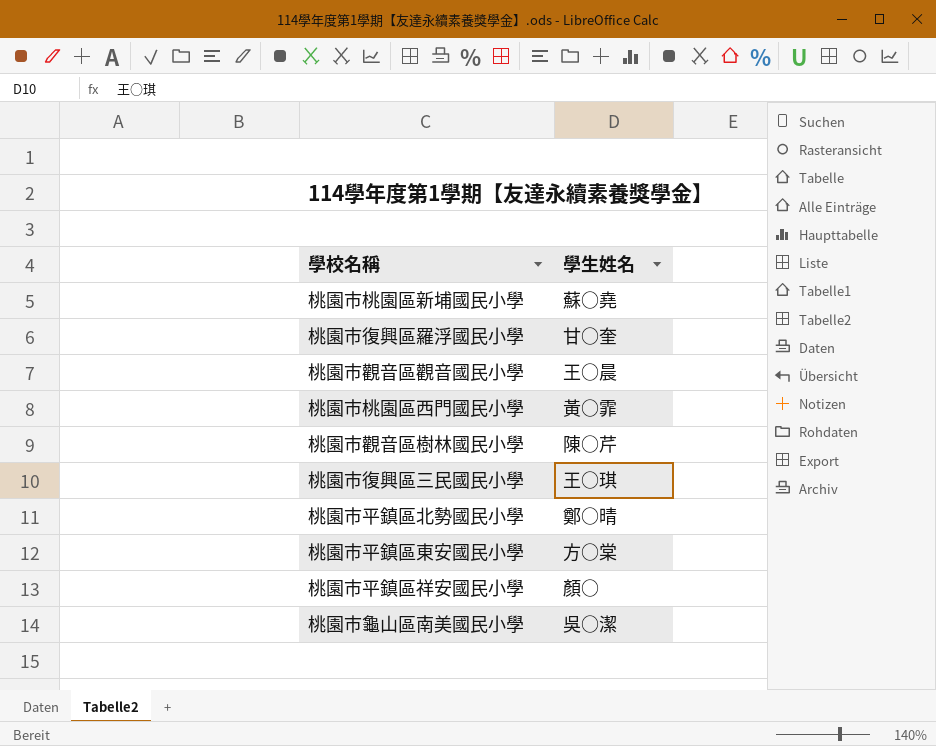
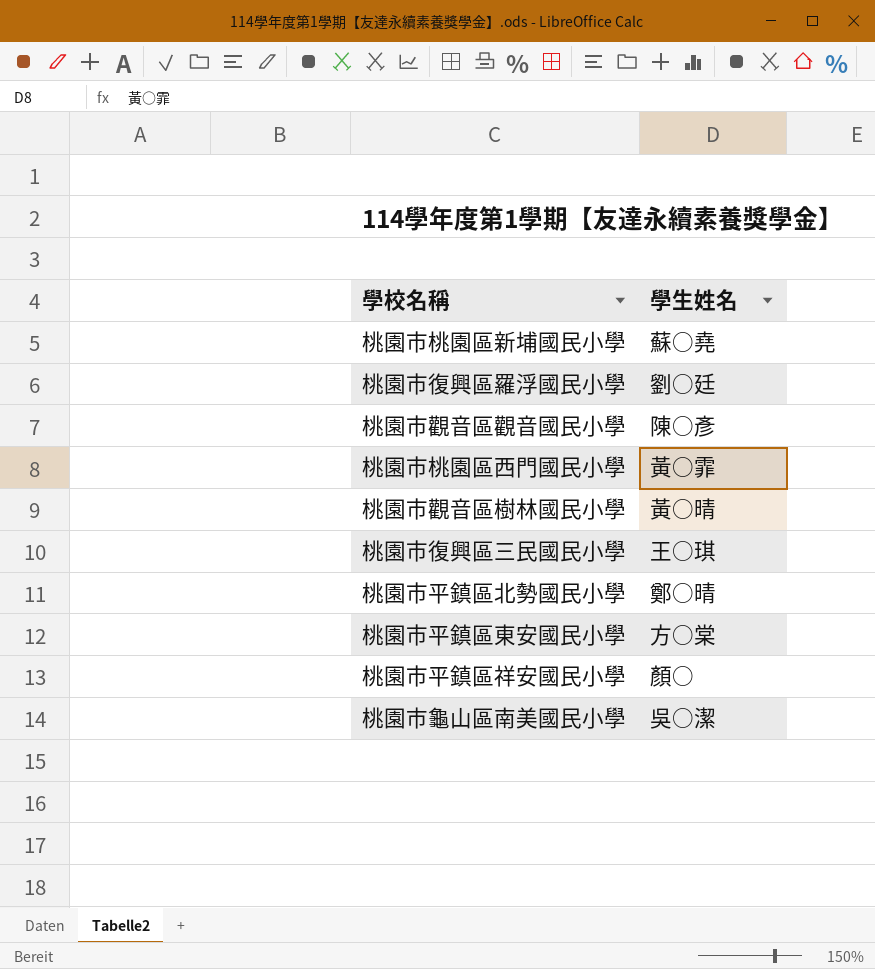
桃園市復興區羅浮國民小學 | 學生姓名: 甘○奎 -> 劉○廷
桃園市觀音區觀音國民小學 | 學生姓名: 王○晨 -> 陳○彥
桃園市觀音區樹林國民小學 | 學生姓名: 陳○芹 -> 黃○晴

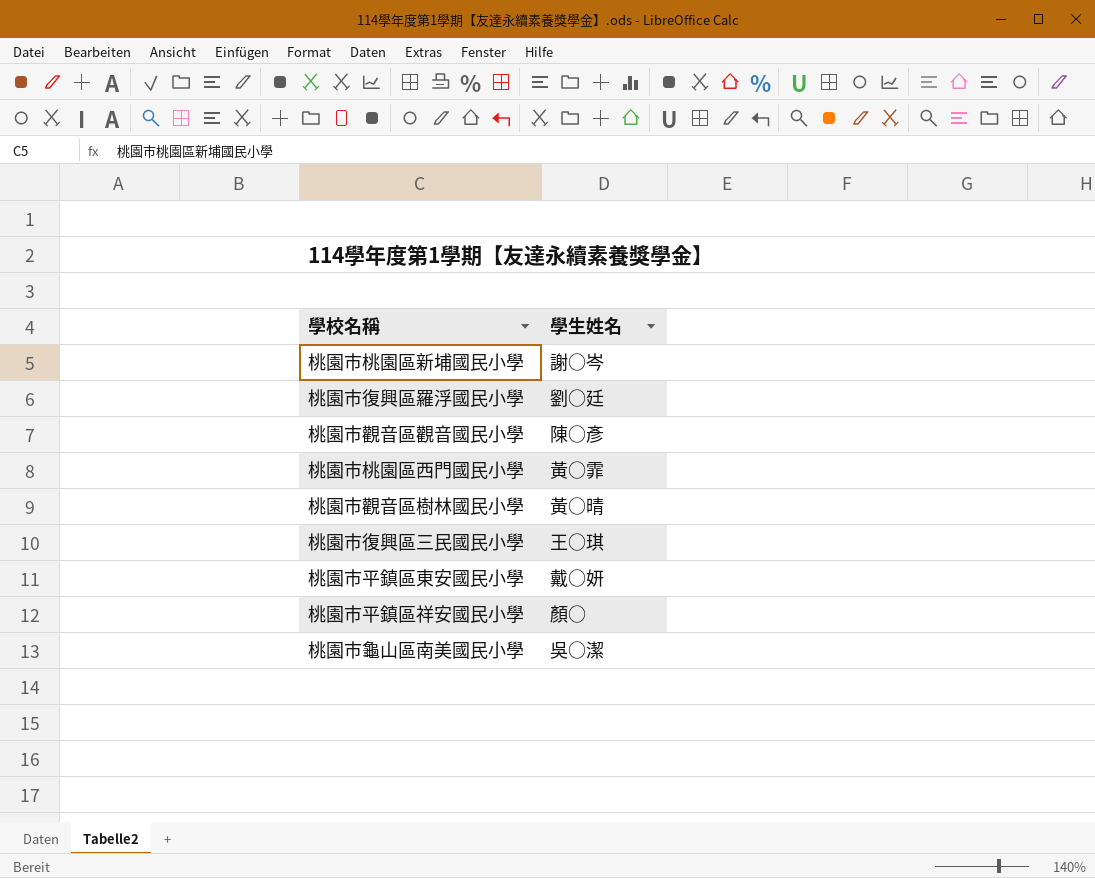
row 桃園市平鎮區北勢國民小學: 鄭○晴 -> none
桃園市桃園區新埔國民小學 | 學生姓名: 蘇○堯 -> 謝○岑
桃園市平鎮區東安國民小學 | 學生姓名: 方○棠 -> 戴○妍

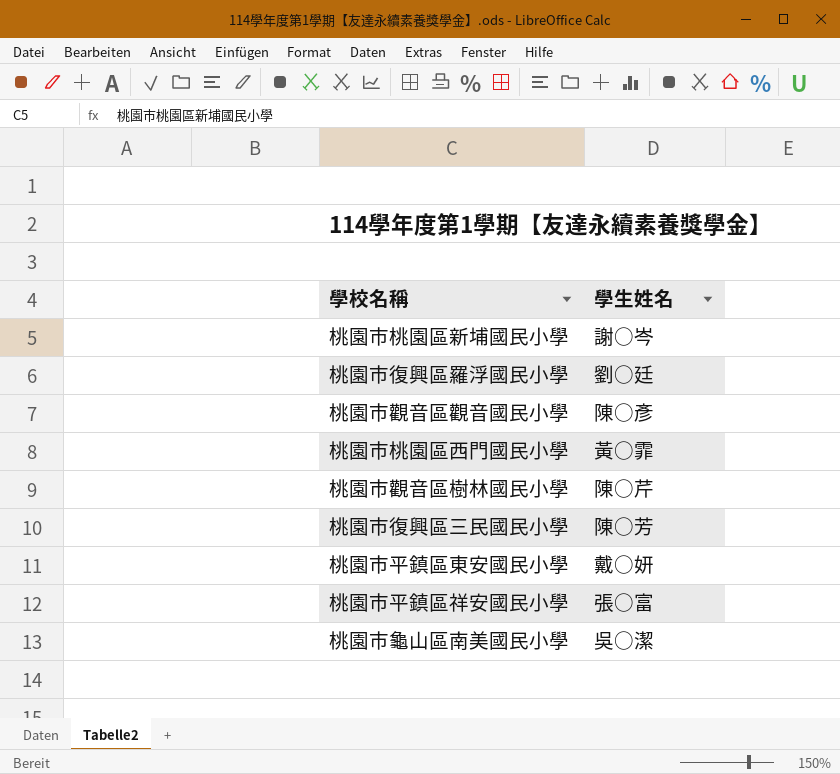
桃園市觀音區樹林國民小學 | 學生姓名: 黃○晴 -> 陳○芹
桃園市復興區三民國民小學 | 學生姓名: 王○琪 -> 陳○芳
桃園市平鎮區祥安國民小學 | 學生姓名: 顏○ -> 張○富

